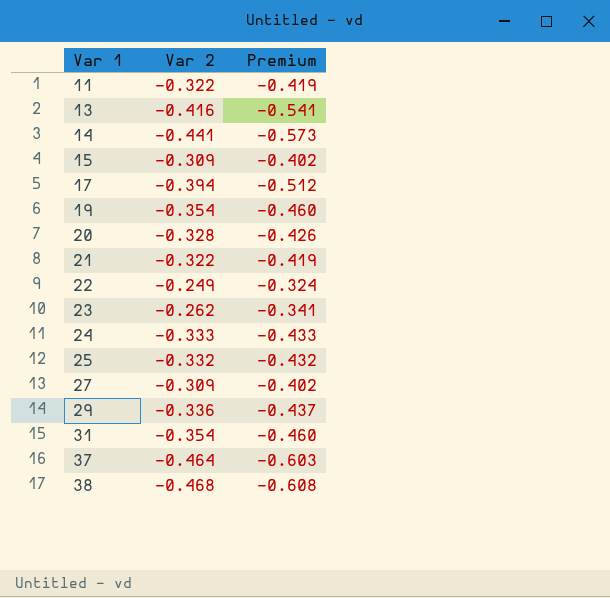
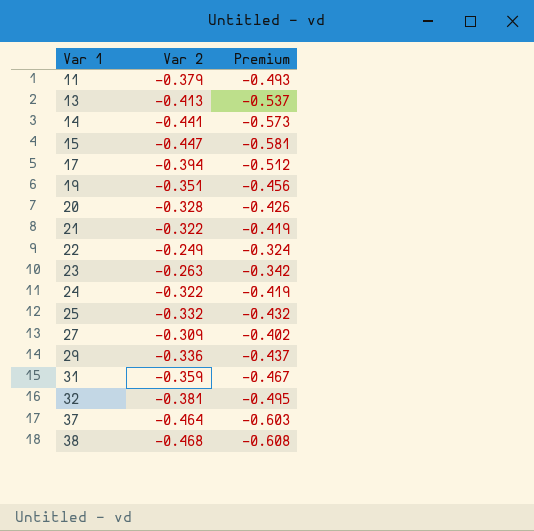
11 | Var 2: -0.322 -> -0.379
11 | Premium: -0.419 -> -0.493
13 | Var 2: -0.416 -> -0.413
13 | Premium: -0.541 -> -0.537
15 | Var 2: -0.309 -> -0.447
15 | Premium: -0.402 -> -0.581
19 | Var 2: -0.354 -> -0.351
19 | Premium: -0.460 -> -0.456
23 | Var 2: -0.262 -> -0.263
23 | Premium: -0.341 -> -0.342
24 | Var 2: -0.333 -> -0.322
24 | Premium: -0.433 -> -0.419
31 | Var 2: -0.354 -> -0.359
31 | Premium: -0.460 -> -0.467
row 32: none -> -0.381 | -0.495

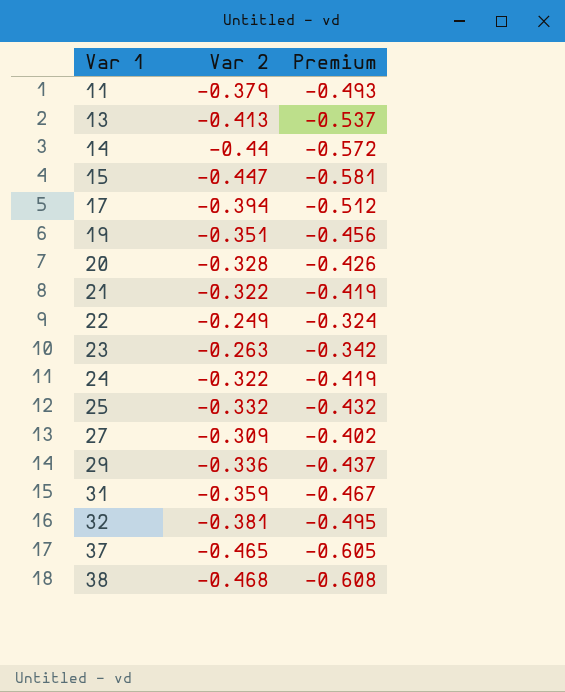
14 | Var 2: -0.441 -> -0.44
14 | Premium: -0.573 -> -0.572
37 | Var 2: -0.464 -> -0.465
37 | Premium: -0.603 -> -0.605

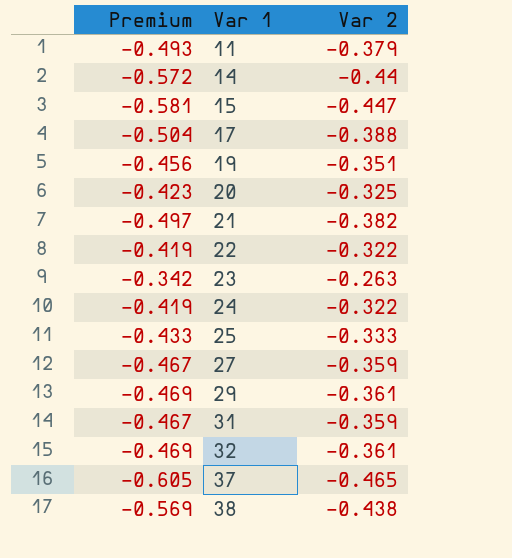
column Premium | position: 3 -> 1
row 13: -0.413 | -0.537 -> none
17 | Premium: -0.512 -> -0.504
17 | Var 2: -0.394 -> -0.388
20 | Premium: -0.426 -> -0.423
20 | Var 2: -0.328 -> -0.325
21 | Premium: -0.419 -> -0.497
21 | Var 2: -0.322 -> -0.382
22 | Premium: -0.324 -> -0.419
22 | Var 2: -0.249 -> -0.322
25 | Premium: -0.432 -> -0.433
25 | Var 2: -0.332 -> -0.333
27 | Premium: -0.402 -> -0.467
27 | Var 2: -0.309 -> -0.359
29 | Premium: -0.437 -> -0.469
29 | Var 2: -0.336 -> -0.361
32 | Premium: -0.495 -> -0.469
32 | Var 2: -0.381 -> -0.361
38 | Premium: -0.608 -> -0.569
38 | Var 2: -0.468 -> -0.438

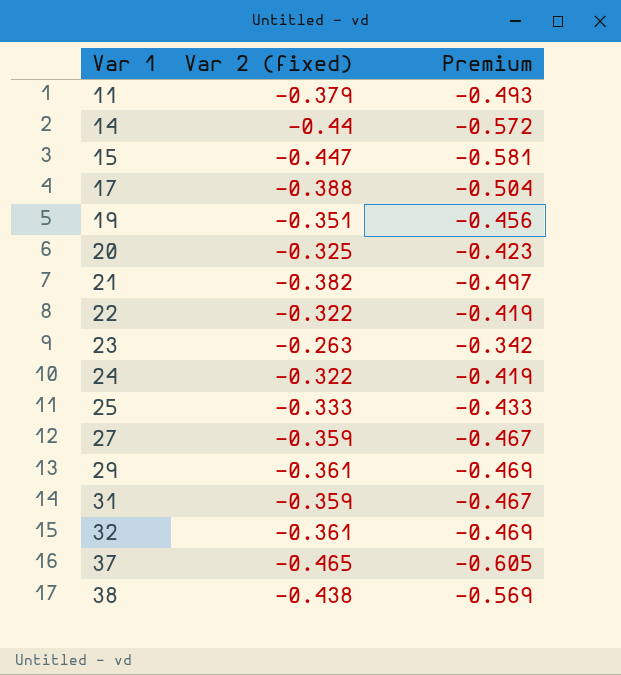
column name: Var 2 -> Var 2 (fixed)
column Premium | position: 1 -> 3

